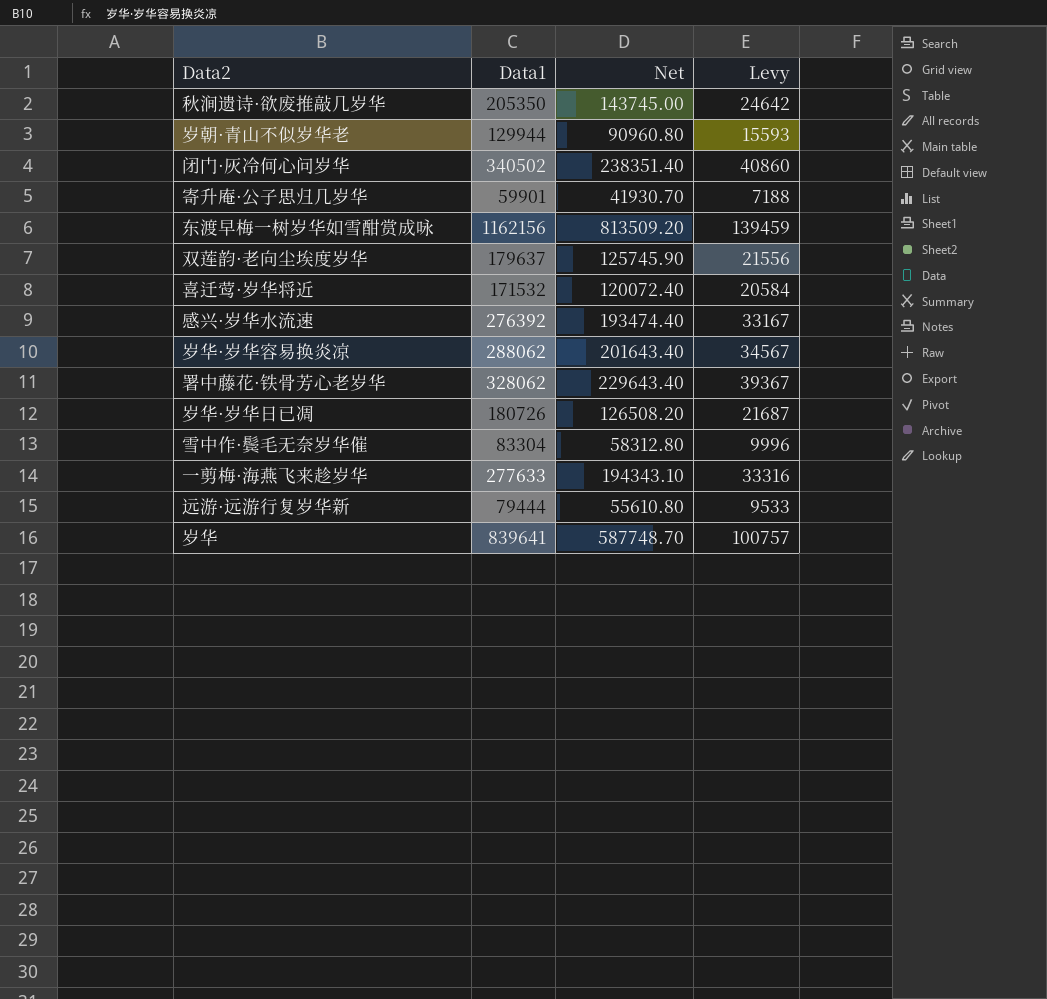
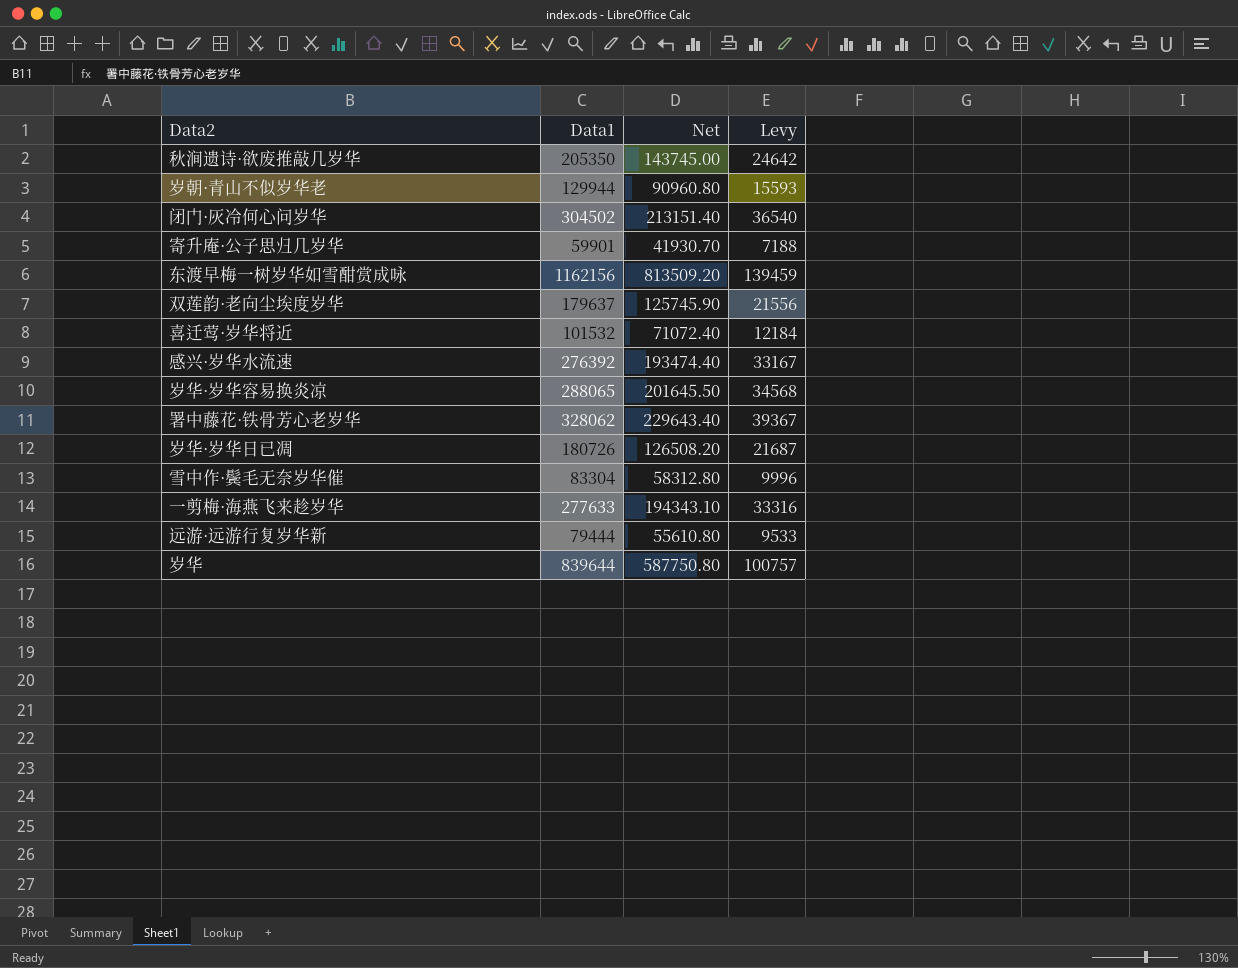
闭门·灰冷何心问岁华 | Data1: 340502 -> 304502
闭门·灰冷何心问岁华 | Net: 238351.40 -> 213151.40
闭门·灰冷何心问岁华 | Levy: 40860 -> 36540
喜迁莺·岁华将近 | Data1: 171532 -> 101532
喜迁莺·岁华将近 | Net: 120072.40 -> 71072.40
喜迁莺·岁华将近 | Levy: 20584 -> 12184
岁华·岁华容易换炎凉 | Data1: 288062 -> 288065
岁华·岁华容易换炎凉 | Net: 201643.40 -> 201645.50
岁华·岁华容易换炎凉 | Levy: 34567 -> 34568
岁华 | Data1: 839641 -> 839644
岁华 | Net: 587748.70 -> 587750.80

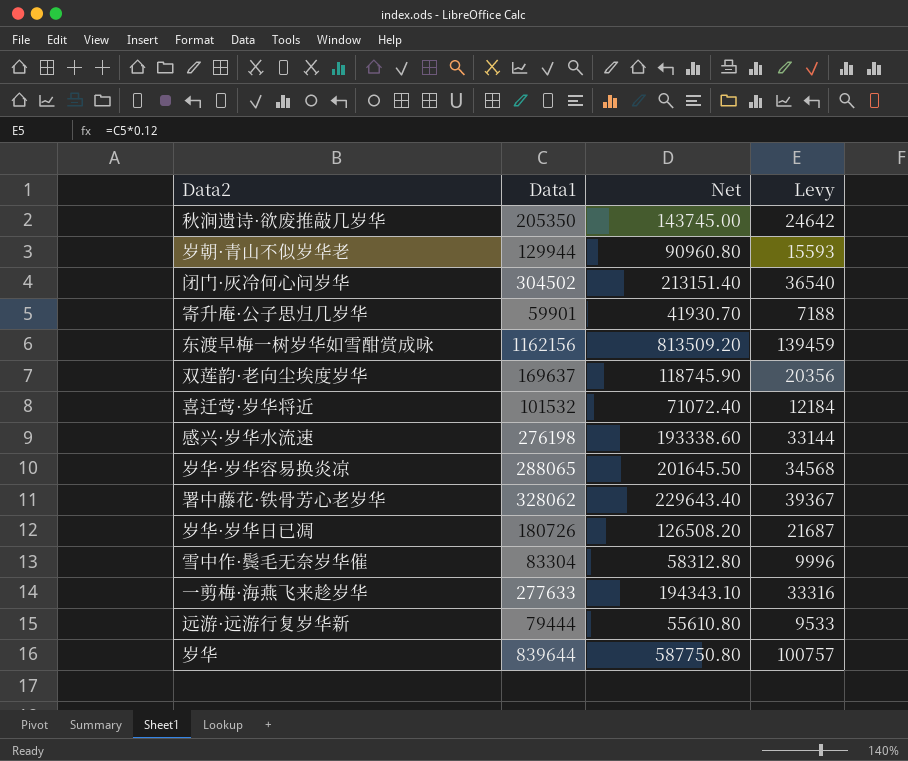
双莲韵·老向尘埃度岁华 | Data1: 179637 -> 169637
双莲韵·老向尘埃度岁华 | Net: 125745.90 -> 118745.90
双莲韵·老向尘埃度岁华 | Levy: 21556 -> 20356
感兴·岁华水流速 | Data1: 276392 -> 276198
感兴·岁华水流速 | Net: 193474.40 -> 193338.60
感兴·岁华水流速 | Levy: 33167 -> 33144

